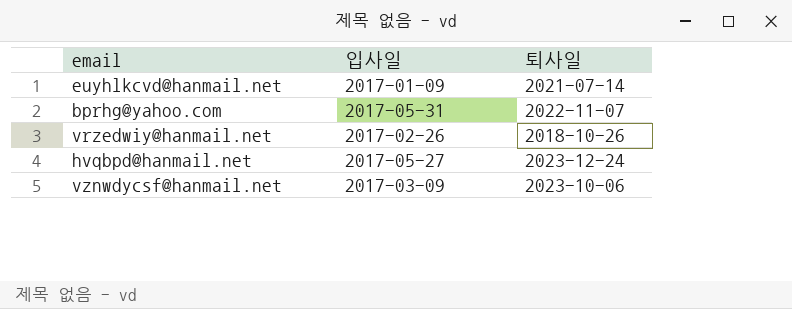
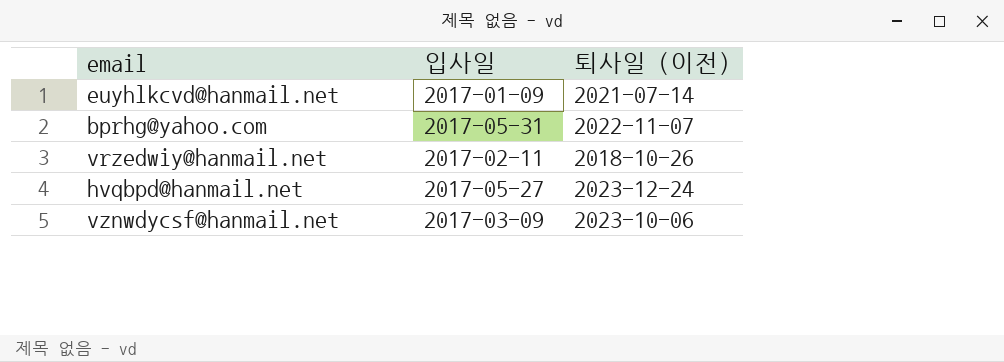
column name: 퇴사일 -> 퇴사일 (이전)
vrzedwiy@hanmail.net | 입사일: 2017-02-26 -> 2017-02-11

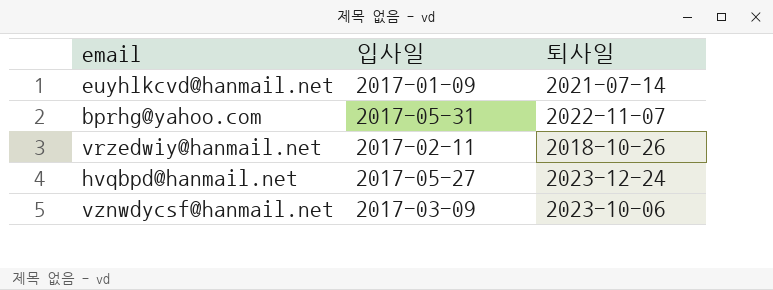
column name: 퇴사일 (이전) -> 퇴사일

